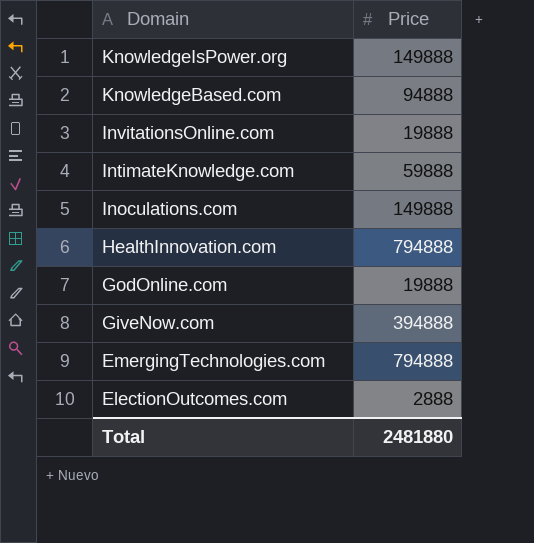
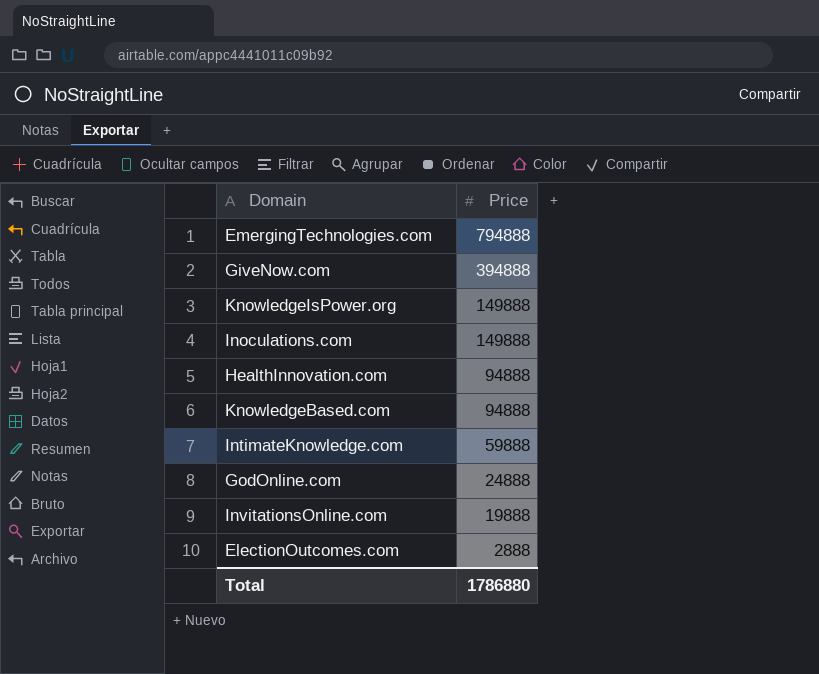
row order: Domain descending -> Price descending
HealthInnovation.com | Price: 794888 -> 94888
GodOnline.com | Price: 19888 -> 24888
Total | Price: 2481880 -> 1786880

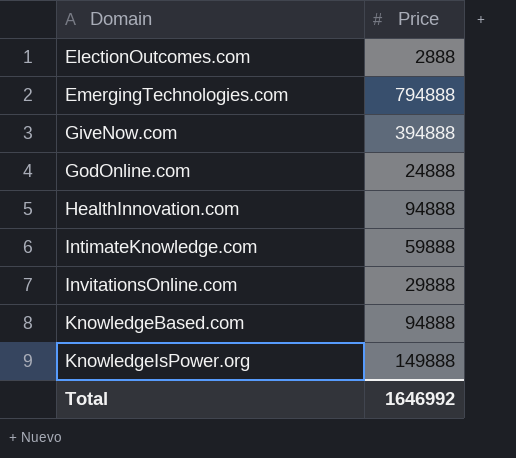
row order: Price descending -> Domain ascending
row Inoculations.com: 149888 -> none
InvitationsOnline.com | Price: 19888 -> 29888
Total | Price: 1786880 -> 1646992

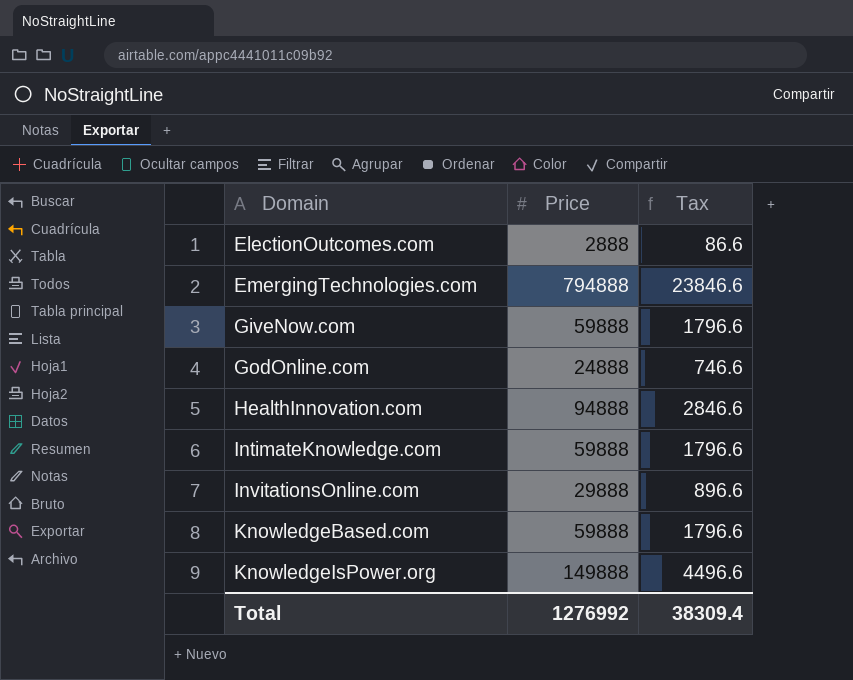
column Tax | formula: none -> [Price] * 0.03
GiveNow.com | Price: 394888 -> 59888
KnowledgeBased.com | Price: 94888 -> 59888
Total | Price: 1646992 -> 1276992

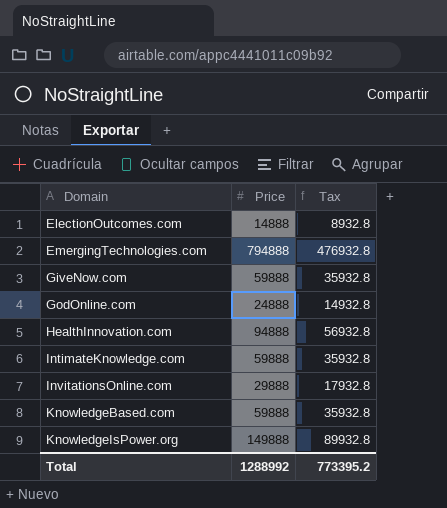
column Tax | formula: [Price] * 0.03 -> [Price] * 0.6
ElectionOutcomes.com | Price: 2888 -> 14888
Total | Price: 1276992 -> 1288992
Total | Tax: 38309.4 -> 773395.2

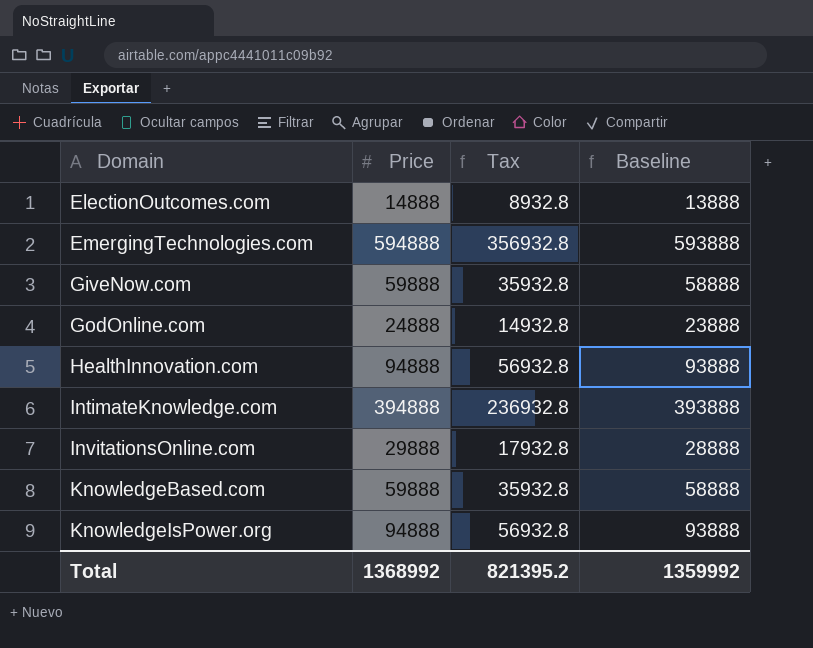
column Baseline | formula: none -> [Price] - 1000
EmergingTechnologies.com | Price: 794888 -> 594888
EmergingTechnologies.com | Tax: 476932.8 -> 356932.8
IntimateKnowledge.com | Price: 59888 -> 394888
IntimateKnowledge.com | Tax: 35932.8 -> 236932.8
KnowledgeIsPower.org | Price: 149888 -> 94888
KnowledgeIsPower.org | Tax: 89932.8 -> 56932.8
Total | Price: 1288992 -> 1368992
Total | Tax: 773395.2 -> 821395.2

